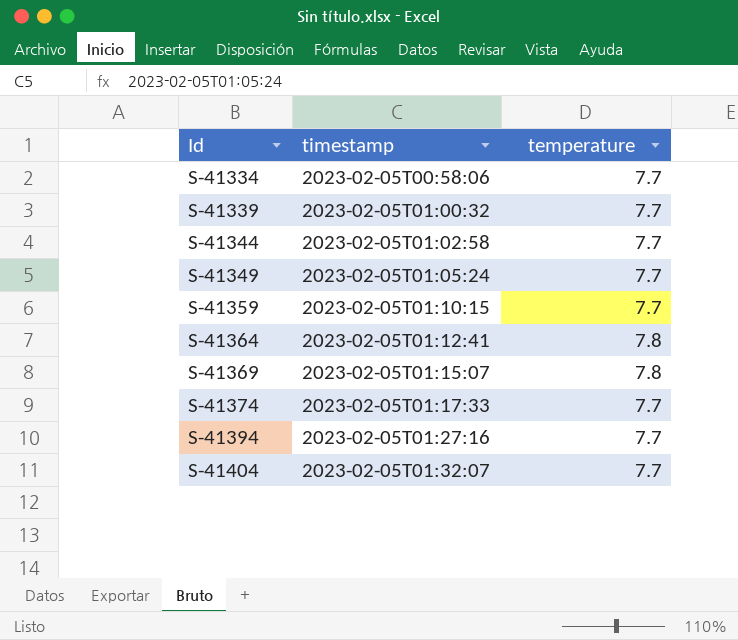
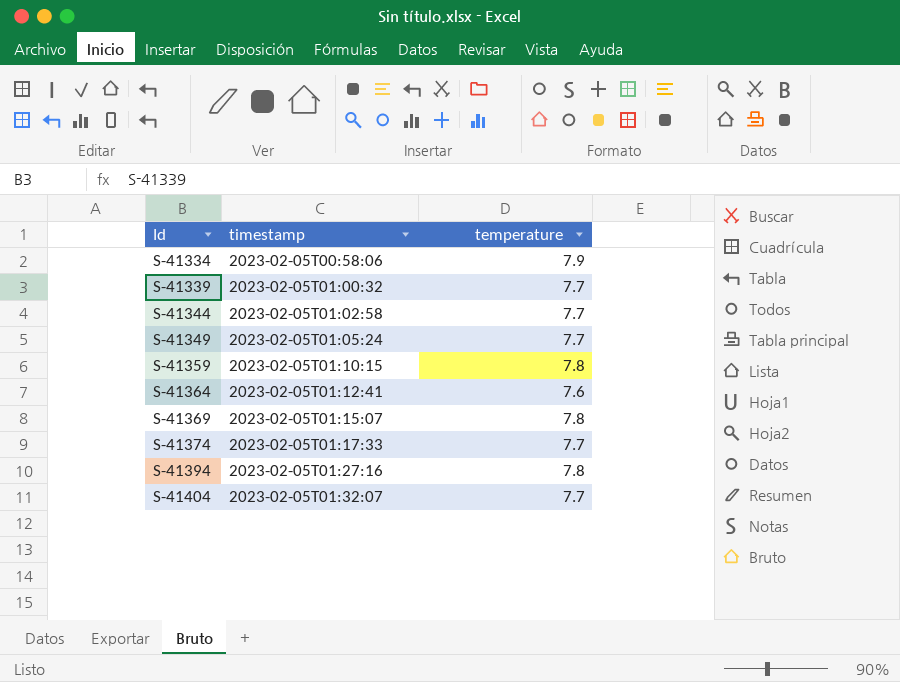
S-41334 | temperature: 7.7 -> 7.9
S-41359 | temperature: 7.7 -> 7.8
S-41364 | temperature: 7.8 -> 7.6
S-41394 | temperature: 7.7 -> 7.8

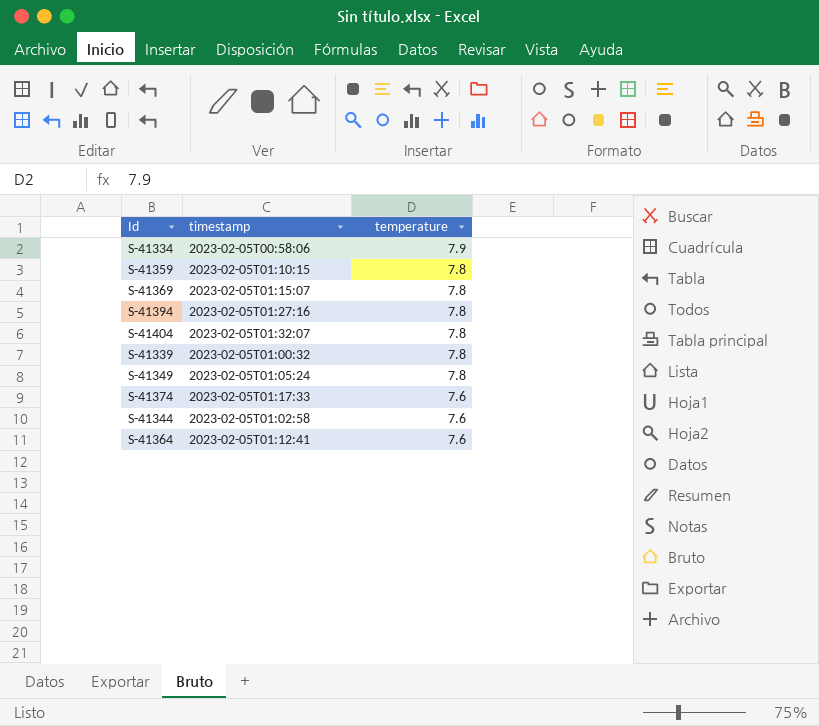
row order: Id ascending -> temperature descending
S-41404 | temperature: 7.7 -> 7.8
S-41339 | temperature: 7.7 -> 7.8
S-41349 | temperature: 7.7 -> 7.8
S-41374 | temperature: 7.7 -> 7.6
S-41344 | temperature: 7.7 -> 7.6

